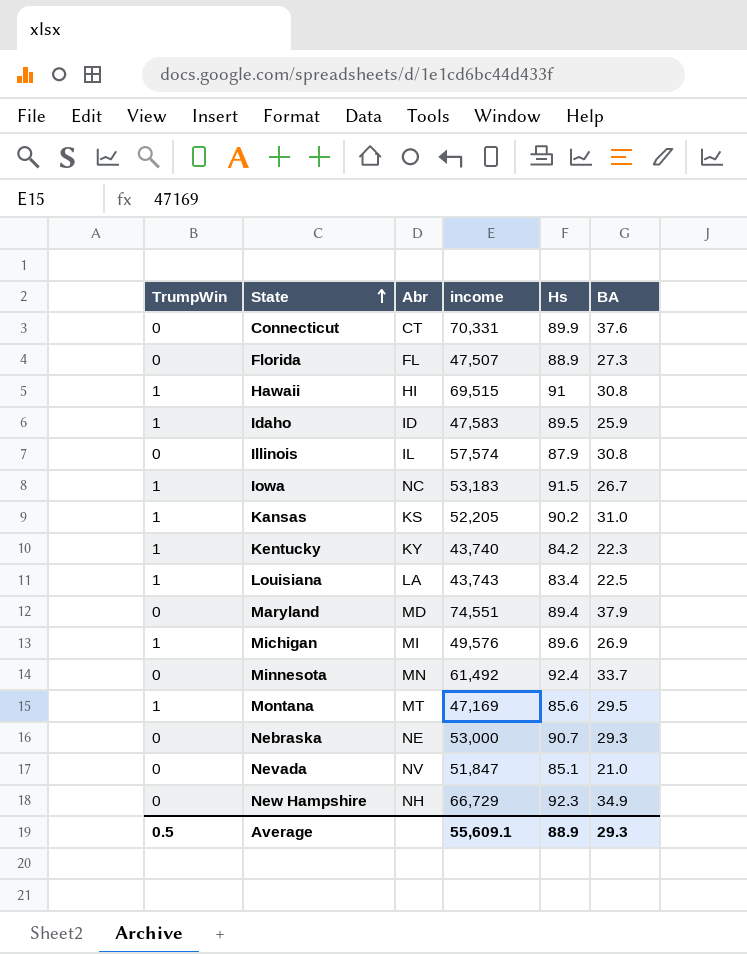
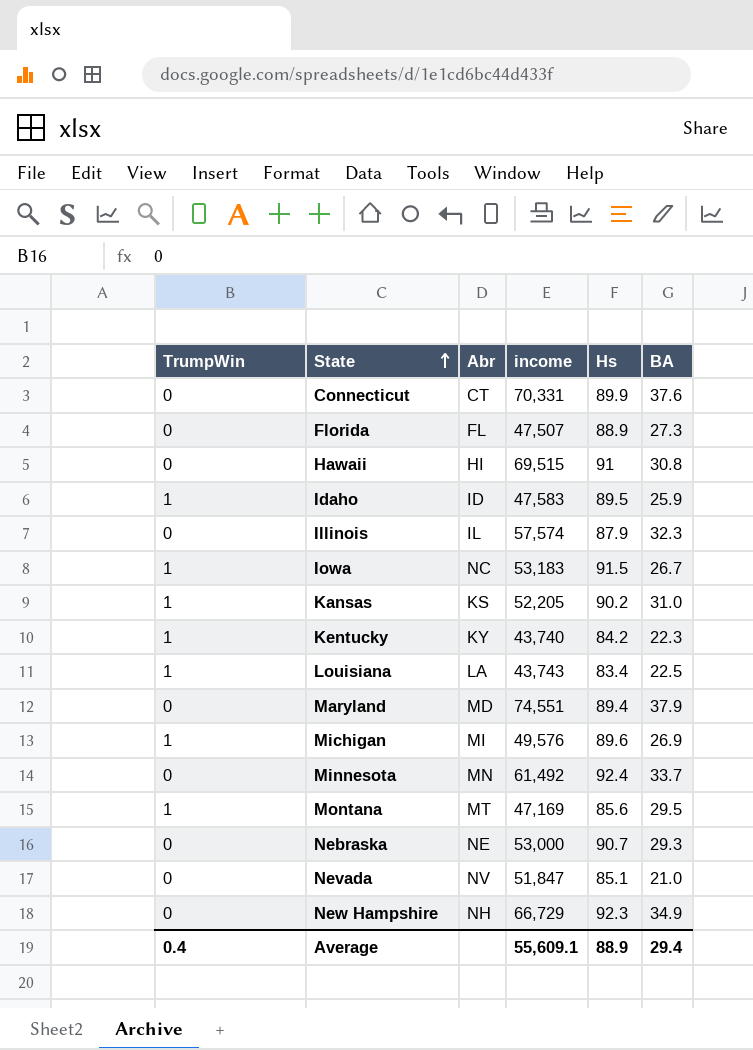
Hawaii | TrumpWin: 1 -> 0
Illinois | BA: 30.8 -> 32.3
Average | TrumpWin: 0.5 -> 0.4
Average | BA: 29.3 -> 29.4

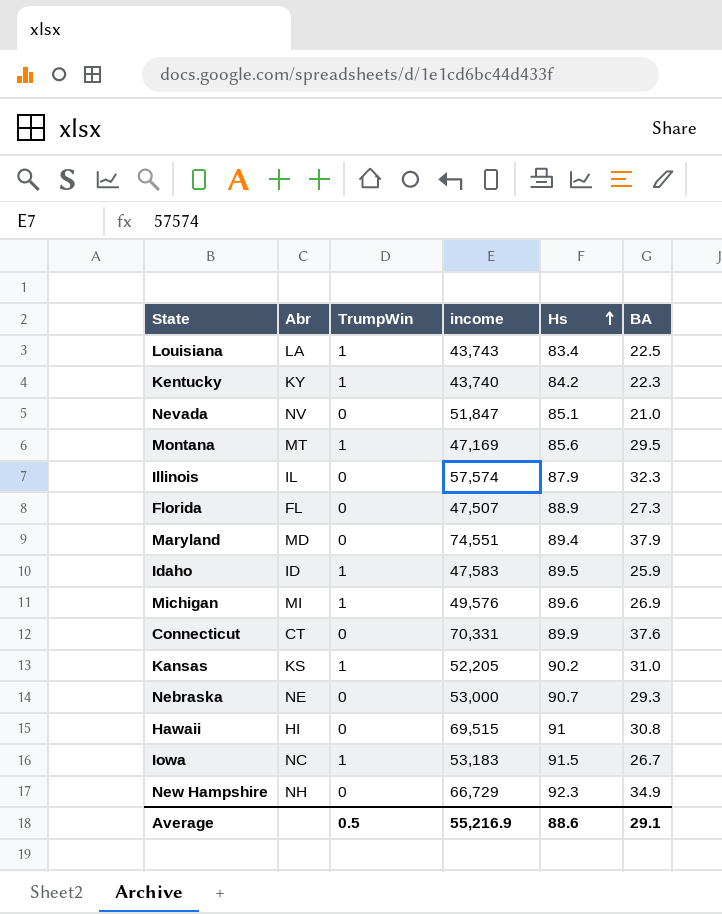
row order: State ascending -> Hs ascending
column TrumpWin | position: 1 -> 3
row Minnesota: 0 | MN | 61,492 | 92.4 | 33.7 -> none
Average | TrumpWin: 0.4 -> 0.5
Average | income: 55,609.1 -> 55,216.9
Average | Hs: 88.9 -> 88.6
Average | BA: 29.4 -> 29.1

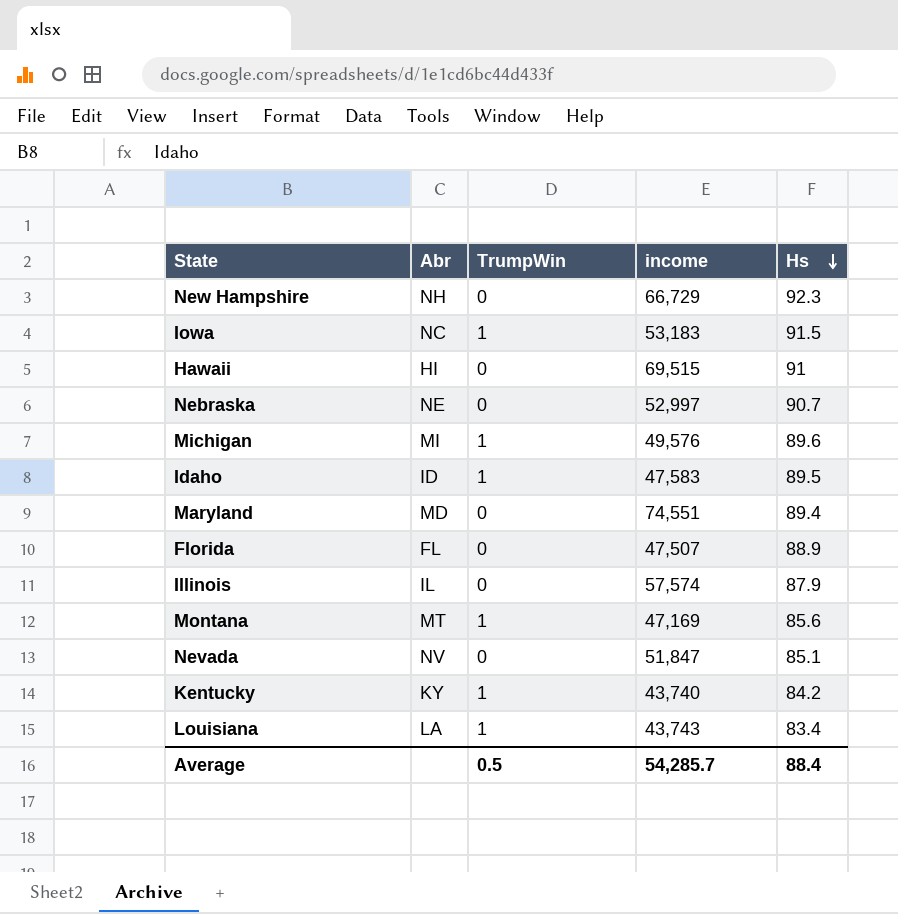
row order: Hs ascending -> Hs descending
column BA | position: 6 -> none
row Connecticut: CT | 0 | 70,331 | 89.9 | 37.6 -> none
row Kansas: KS | 1 | 52,205 | 90.2 | 31.0 -> none
Nebraska | income: 53,000 -> 52,997
Average | income: 55,216.9 -> 54,285.7
Average | Hs: 88.6 -> 88.4

